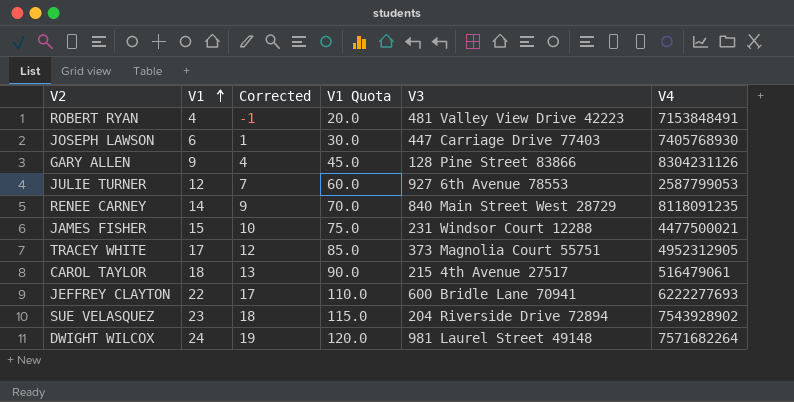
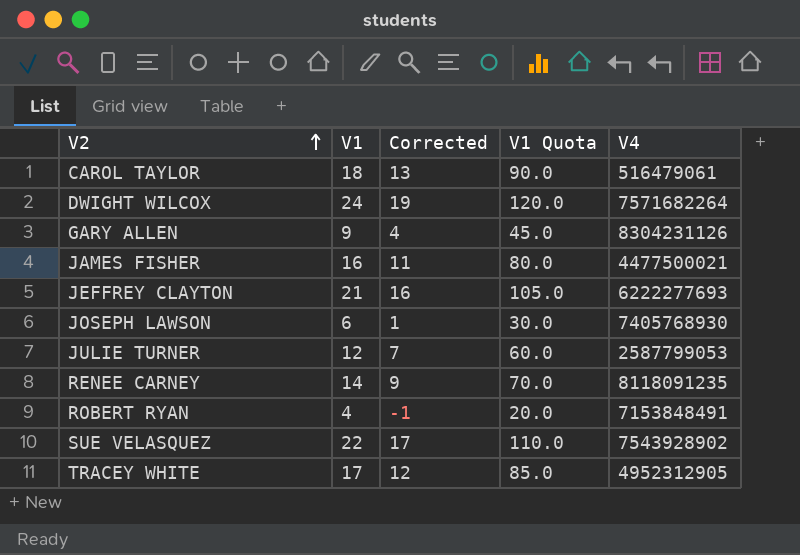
row order: V1 ascending -> V2 ascending
column V3 | position: 5 -> none
JAMES FISHER | V1: 15 -> 16
JAMES FISHER | Corrected: 10 -> 11
JAMES FISHER | V1 Quota: 75.0 -> 80.0
JEFFREY CLAYTON | V1: 22 -> 21
JEFFREY CLAYTON | Corrected: 17 -> 16
JEFFREY CLAYTON | V1 Quota: 110.0 -> 105.0
SUE VELASQUEZ | V1: 23 -> 22
SUE VELASQUEZ | Corrected: 18 -> 17
SUE VELASQUEZ | V1 Quota: 115.0 -> 110.0

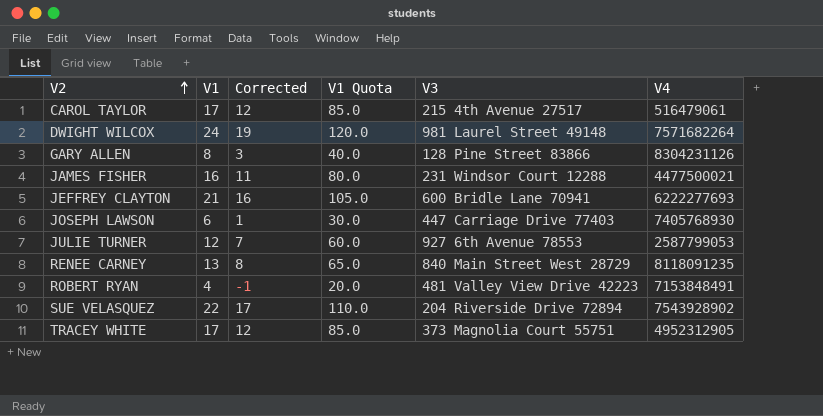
column V3 | position: none -> 5
CAROL TAYLOR | V1: 18 -> 17
CAROL TAYLOR | Corrected: 13 -> 12
CAROL TAYLOR | V1 Quota: 90.0 -> 85.0
GARY ALLEN | V1: 9 -> 8
GARY ALLEN | Corrected: 4 -> 3
GARY ALLEN | V1 Quota: 45.0 -> 40.0
RENEE CARNEY | V1: 14 -> 13
RENEE CARNEY | Corrected: 9 -> 8
RENEE CARNEY | V1 Quota: 70.0 -> 65.0

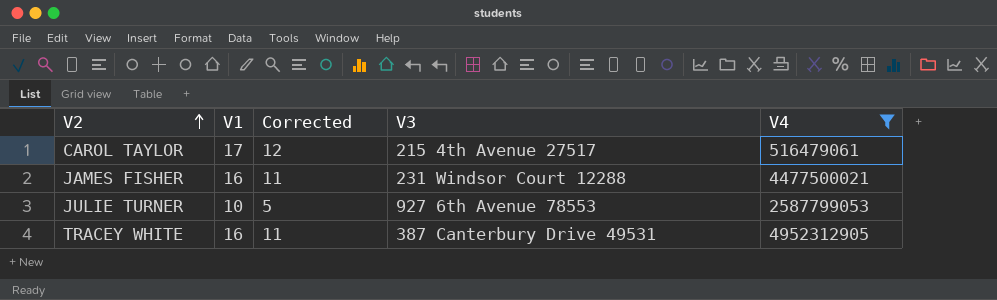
filter: none -> V4 <= 4952312905
column V1 Quota | formula: [V1] * 5 -> none
JULIE TURNER | V1: 12 -> 10
JULIE TURNER | Corrected: 7 -> 5
TRACEY WHITE | V1: 17 -> 16
TRACEY WHITE | Corrected: 12 -> 11
TRACEY WHITE | V3: 373 Magnolia Court 55751 -> 387 Canterbury Drive 49531

